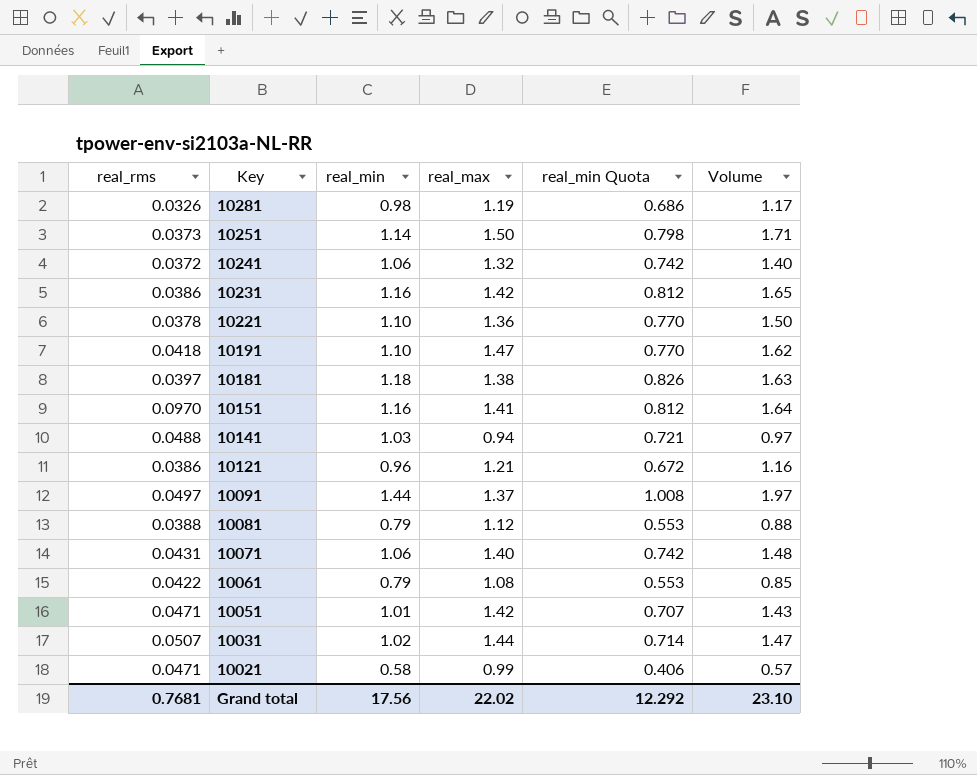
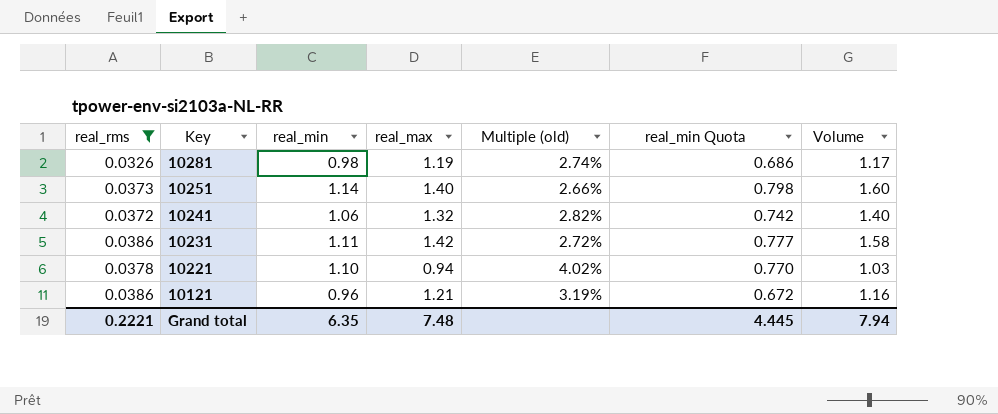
filter: none -> real_rms <= 0.0386
column Multiple (old) | formula: none -> [real_rms] / [real_max]
10251 | real_max: 1.50 -> 1.40
10251 | Volume: 1.71 -> 1.60
10231 | real_min: 1.16 -> 1.11
10231 | real_min Quota: 0.812 -> 0.777
10231 | Volume: 1.65 -> 1.58
10221 | real_max: 1.36 -> 0.94
10221 | Volume: 1.50 -> 1.03
Grand total | real_rms: 0.7681 -> 0.2221
Grand total | real_min: 17.56 -> 6.35
Grand total | real_max: 22.02 -> 7.48
Grand total | real_min Quota: 12.292 -> 4.445
Grand total | Volume: 23.10 -> 7.94

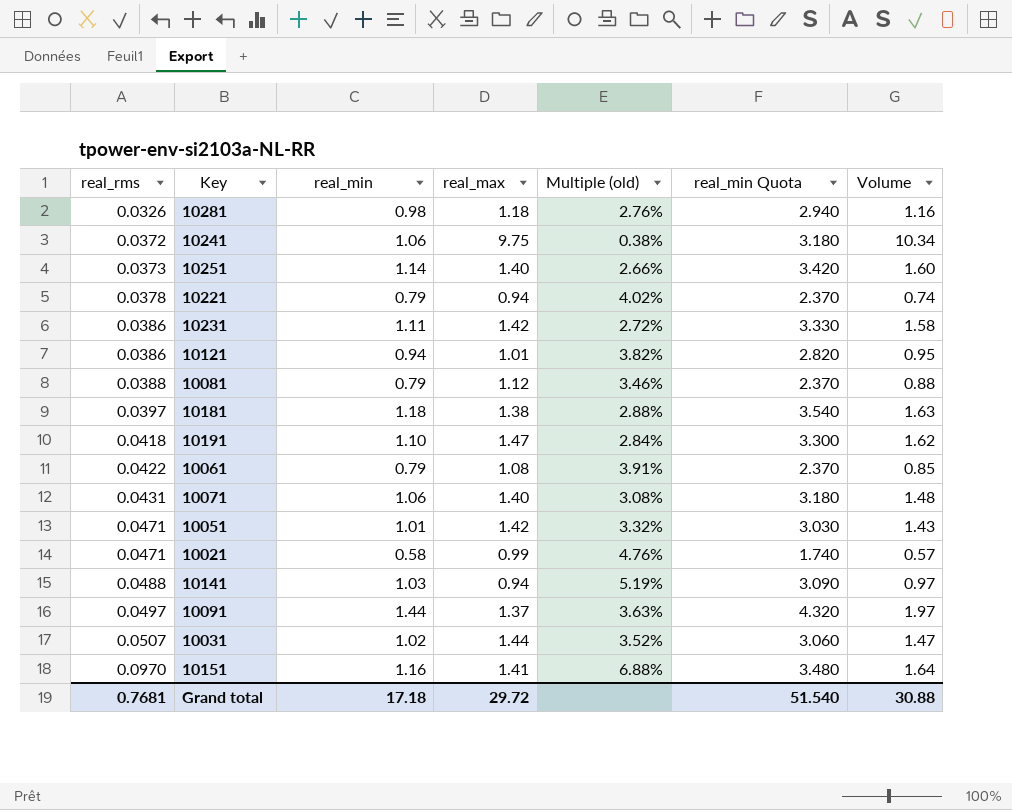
filter: real_rms <= 0.0386 -> none
row order: Key descending -> real_rms ascending
column real_min Quota | formula: [real_min] * 0.7 -> [real_min] * 3
10281 | real_max: 1.19 -> 1.18
10281 | Multiple (old): 2.74% -> 2.76%
10281 | Volume: 1.17 -> 1.16
10241 | real_max: 1.32 -> 9.75
10241 | Multiple (old): 2.82% -> 0.38%
10241 | Volume: 1.40 -> 10.34
10221 | real_min: 1.10 -> 0.79
10221 | Volume: 1.03 -> 0.74
10121 | real_min: 0.96 -> 0.94
10121 | real_max: 1.21 -> 1.01
10121 | Multiple (old): 3.19% -> 3.82%
10121 | Volume: 1.16 -> 0.95
Grand total | real_rms: 0.2221 -> 0.7681
Grand total | real_min: 6.35 -> 17.18
Grand total | real_max: 7.48 -> 29.72
Grand total | real_min Quota: 4.445 -> 51.540
Grand total | Volume: 7.94 -> 30.88

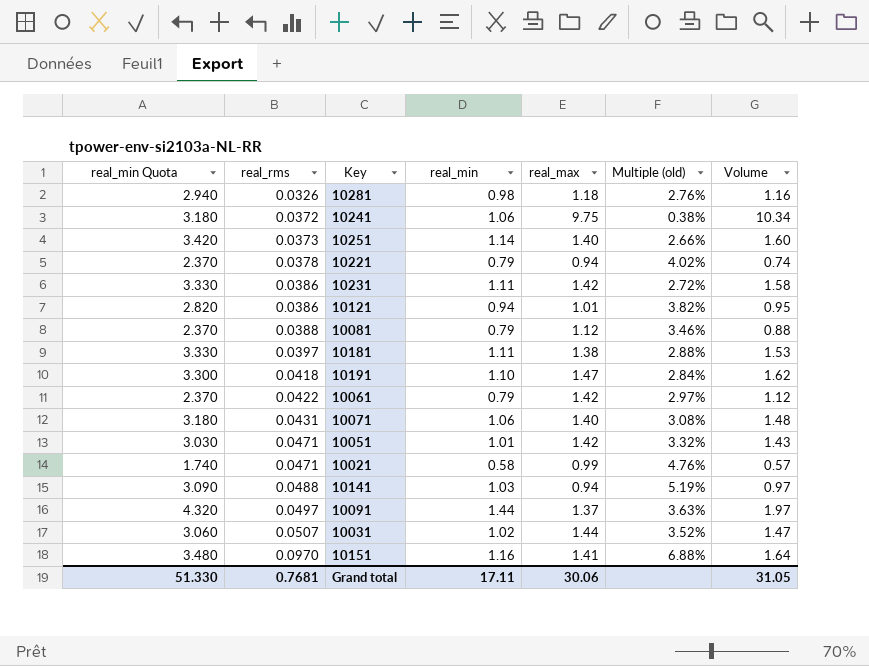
column real_min Quota | position: 6 -> 1
10181 | real_min Quota: 3.540 -> 3.330
10181 | real_min: 1.18 -> 1.11
10181 | Volume: 1.63 -> 1.53
10061 | real_max: 1.08 -> 1.42
10061 | Multiple (old): 3.91% -> 2.97%
10061 | Volume: 0.85 -> 1.12
Grand total | real_min Quota: 51.540 -> 51.330
Grand total | real_min: 17.18 -> 17.11
Grand total | real_max: 29.72 -> 30.06
Grand total | Volume: 30.88 -> 31.05

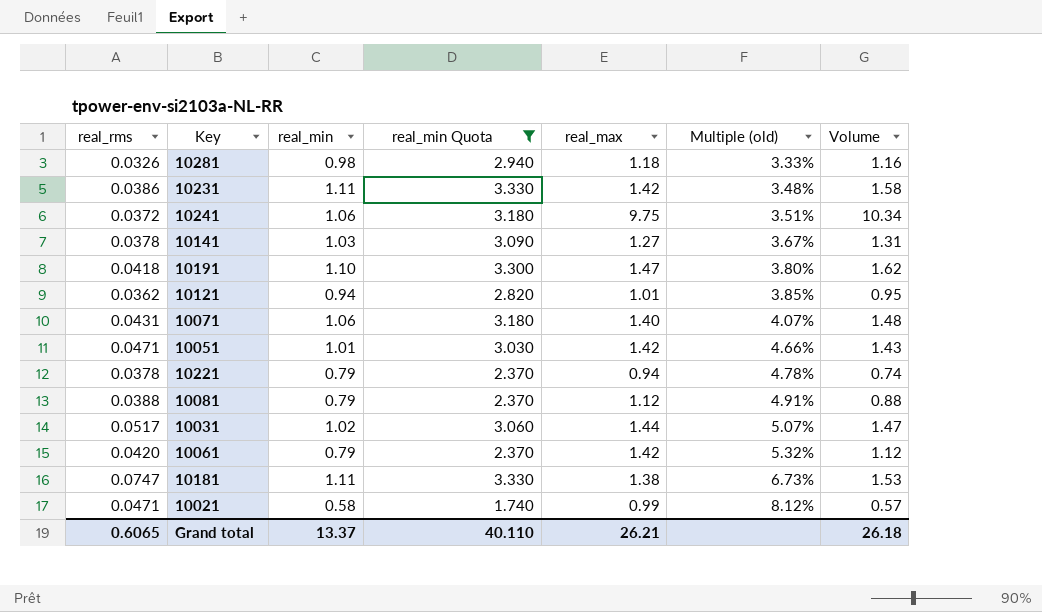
filter: none -> real_min Quota <= 3.330
row order: real_rms ascending -> Multiple (old) ascending
column real_min Quota | position: 1 -> 4
column Multiple (old) | formula: [real_rms] / [real_max] -> [real_rms] / [real_min]
10141 | real_rms: 0.0488 -> 0.0378
10141 | real_max: 0.94 -> 1.27
10141 | Volume: 0.97 -> 1.31
10121 | real_rms: 0.0386 -> 0.0362
10031 | real_rms: 0.0507 -> 0.0517
10061 | real_rms: 0.0422 -> 0.0420
10181 | real_rms: 0.0397 -> 0.0747
Grand total | real_rms: 0.7681 -> 0.6065
Grand total | real_min: 17.11 -> 13.37
Grand total | real_min Quota: 51.330 -> 40.110
Grand total | real_max: 30.06 -> 26.21
Grand total | Volume: 31.05 -> 26.18

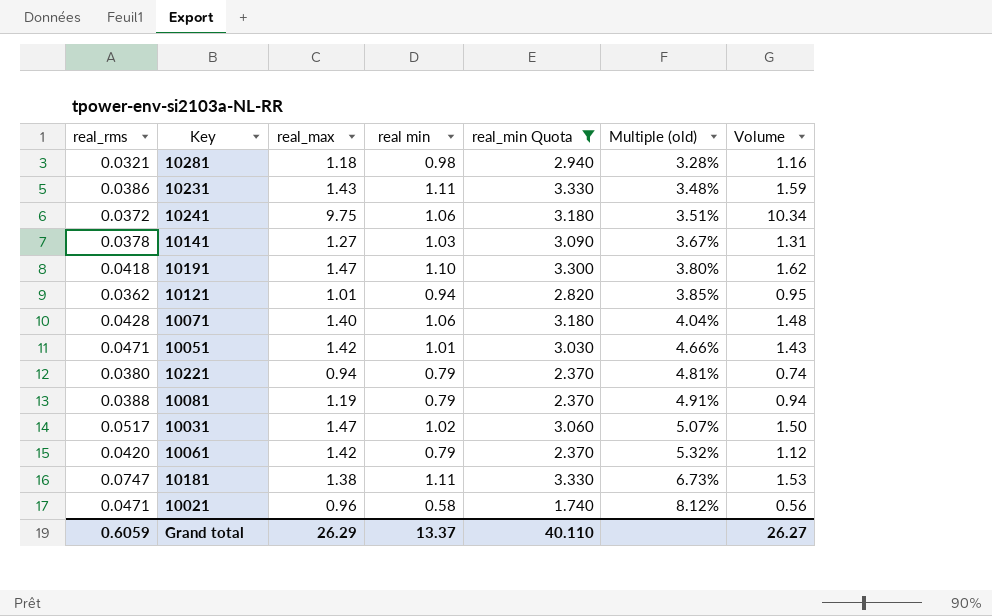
column real_max | position: 5 -> 3
column name: real_min -> real min
10281 | real_rms: 0.0326 -> 0.0321
10281 | Multiple (old): 3.33% -> 3.28%
10231 | real_max: 1.42 -> 1.43
10231 | Volume: 1.58 -> 1.59
10071 | real_rms: 0.0431 -> 0.0428
10071 | Multiple (old): 4.07% -> 4.04%
10221 | real_rms: 0.0378 -> 0.0380
10221 | Multiple (old): 4.78% -> 4.81%
10081 | real_max: 1.12 -> 1.19
10081 | Volume: 0.88 -> 0.94
10031 | real_max: 1.44 -> 1.47
10031 | Volume: 1.47 -> 1.50
10021 | real_max: 0.99 -> 0.96
10021 | Volume: 0.57 -> 0.56
Grand total | real_rms: 0.6065 -> 0.6059
Grand total | real_max: 26.21 -> 26.29
Grand total | Volume: 26.18 -> 26.27

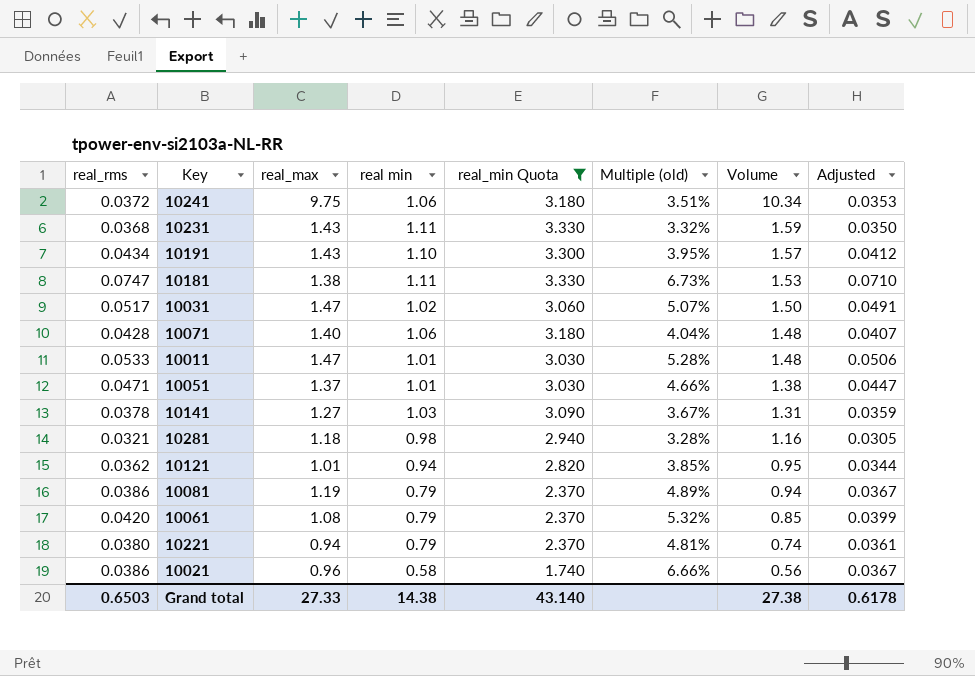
row order: Multiple (old) ascending -> Volume descending
column Adjusted | formula: none -> [real_rms] * 0.95
10231 | real_rms: 0.0386 -> 0.0368
10231 | Multiple (old): 3.48% -> 3.32%
10191 | real_rms: 0.0418 -> 0.0434
10191 | real_max: 1.47 -> 1.43
10191 | Multiple (old): 3.80% -> 3.95%
10191 | Volume: 1.62 -> 1.57
row 10011: none -> 0.0533 | 1.47 | 1.01 | 3.030 | 5.28% | 1.48 | 0.0506
10051 | real_max: 1.42 -> 1.37
10051 | Volume: 1.43 -> 1.38
10081 | real_rms: 0.0388 -> 0.0386
10081 | Multiple (old): 4.91% -> 4.89%
10061 | real_max: 1.42 -> 1.08
10061 | Volume: 1.12 -> 0.85
10021 | real_rms: 0.0471 -> 0.0386
10021 | Multiple (old): 8.12% -> 6.66%
Grand total | real_rms: 0.6059 -> 0.6503
Grand total | real_max: 26.29 -> 27.33
Grand total | real min: 13.37 -> 14.38
Grand total | real_min Quota: 40.110 -> 43.140
Grand total | Volume: 26.27 -> 27.38

